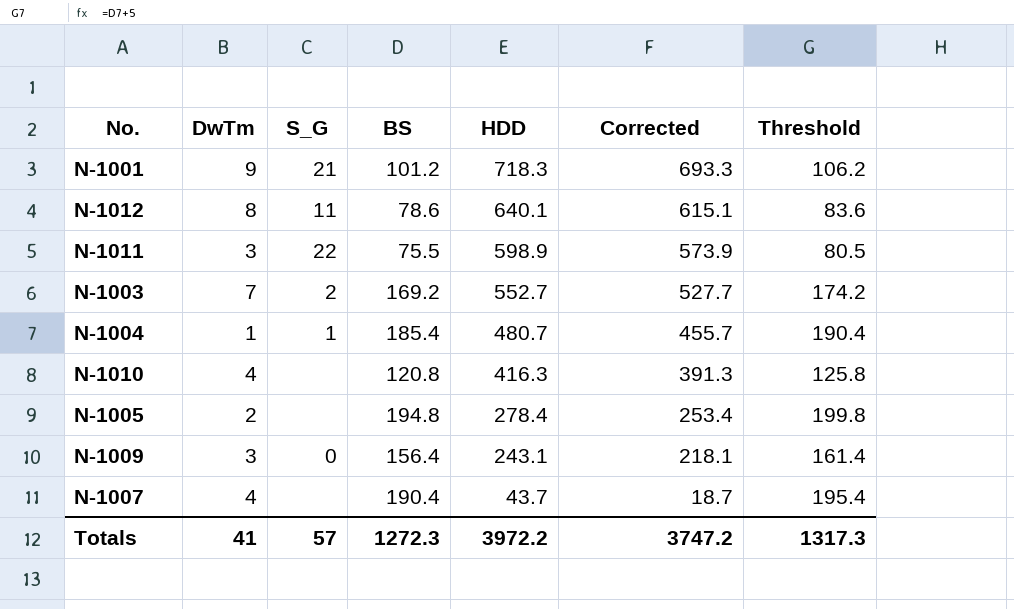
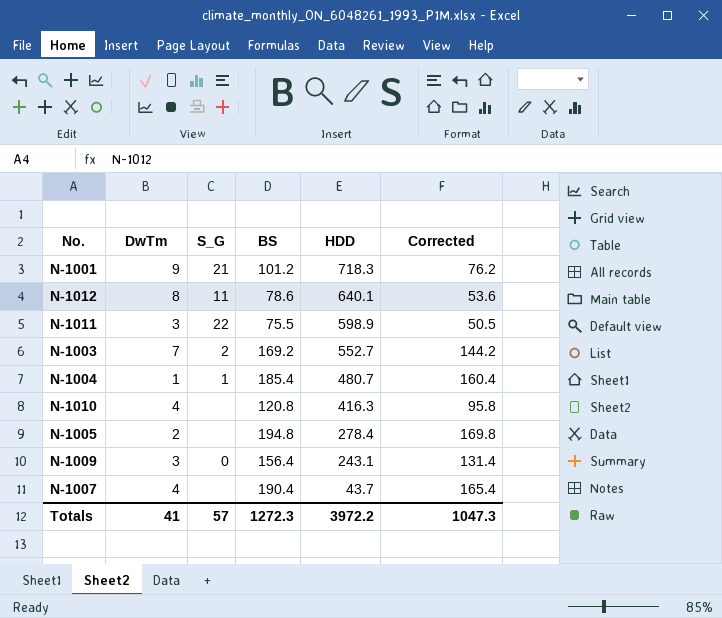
column Threshold | formula: [BS] + 5 -> none
column Corrected | formula: [HDD] - 25 -> [BS] - 25
Totals | Corrected: 3747.2 -> 1047.3

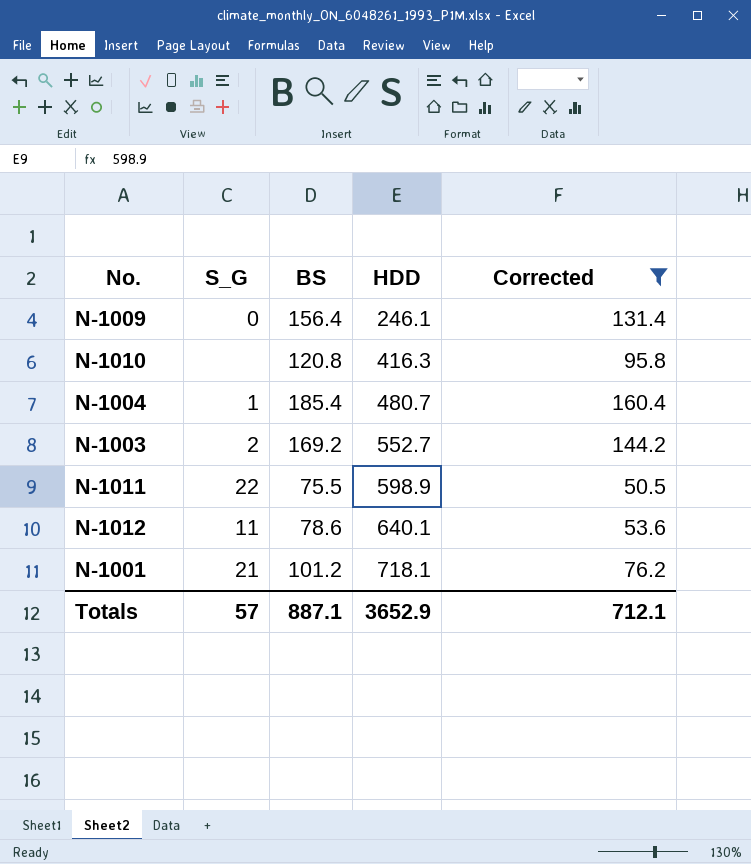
filter: none -> Corrected <= 160.4
row order: HDD descending -> HDD ascending
column DwTm | position: 2 -> none
N-1009 | HDD: 243.1 -> 246.1
N-1001 | HDD: 718.3 -> 718.1
Totals | BS: 1272.3 -> 887.1
Totals | HDD: 3972.2 -> 3652.9
Totals | Corrected: 1047.3 -> 712.1

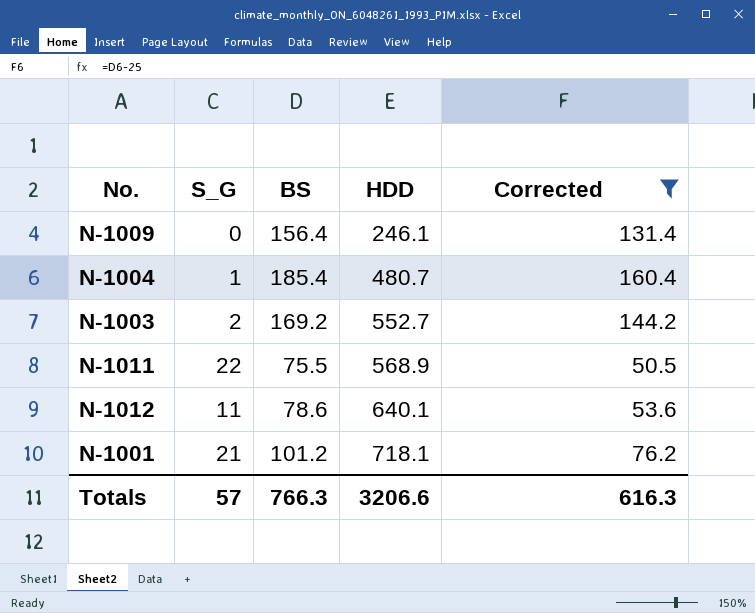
row N-1010: none | 120.8 | 416.3 | 95.8 -> none
N-1011 | HDD: 598.9 -> 568.9
Totals | BS: 887.1 -> 766.3
Totals | HDD: 3652.9 -> 3206.6
Totals | Corrected: 712.1 -> 616.3

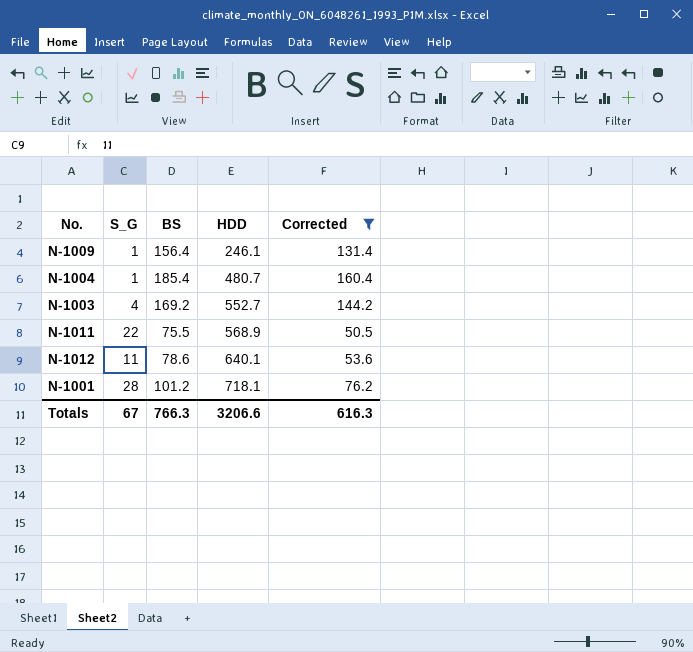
N-1009 | S_G: 0 -> 1
N-1003 | S_G: 2 -> 4
N-1001 | S_G: 21 -> 28
Totals | S_G: 57 -> 67

